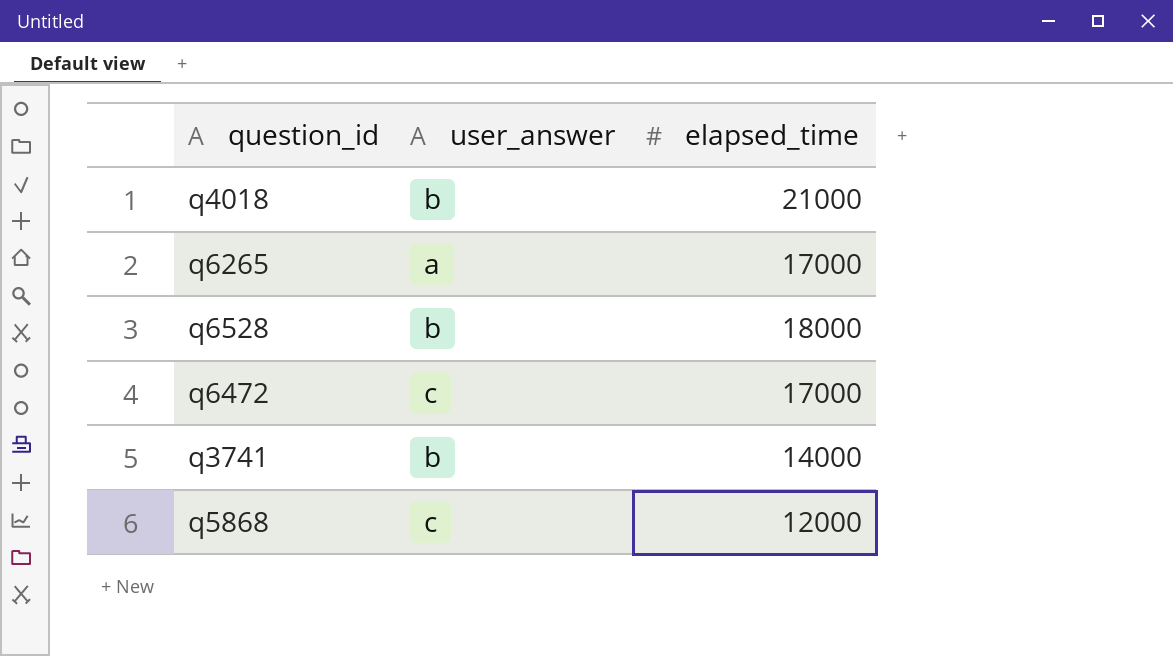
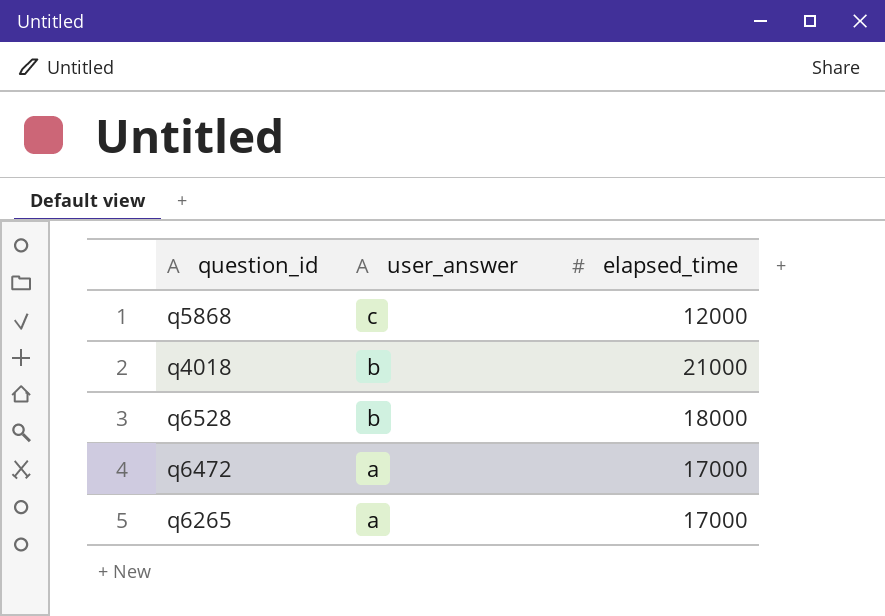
row order: none -> user_answer descending
row q3741: b | 14000 -> none
q6472 | user_answer: c -> a

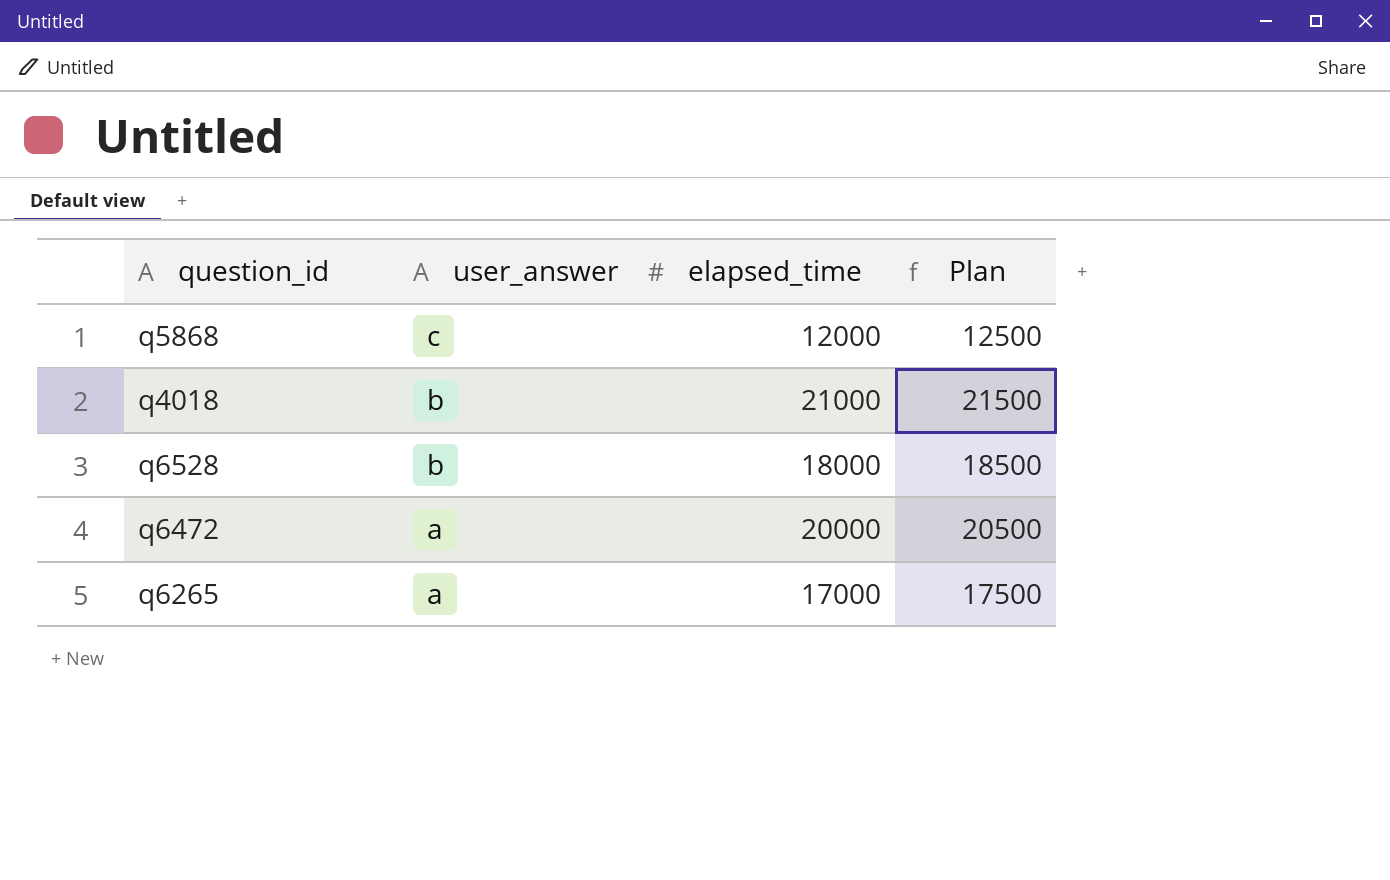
column Plan | formula: none -> [elapsed_time] + 500
q6472 | elapsed_time: 17000 -> 20000

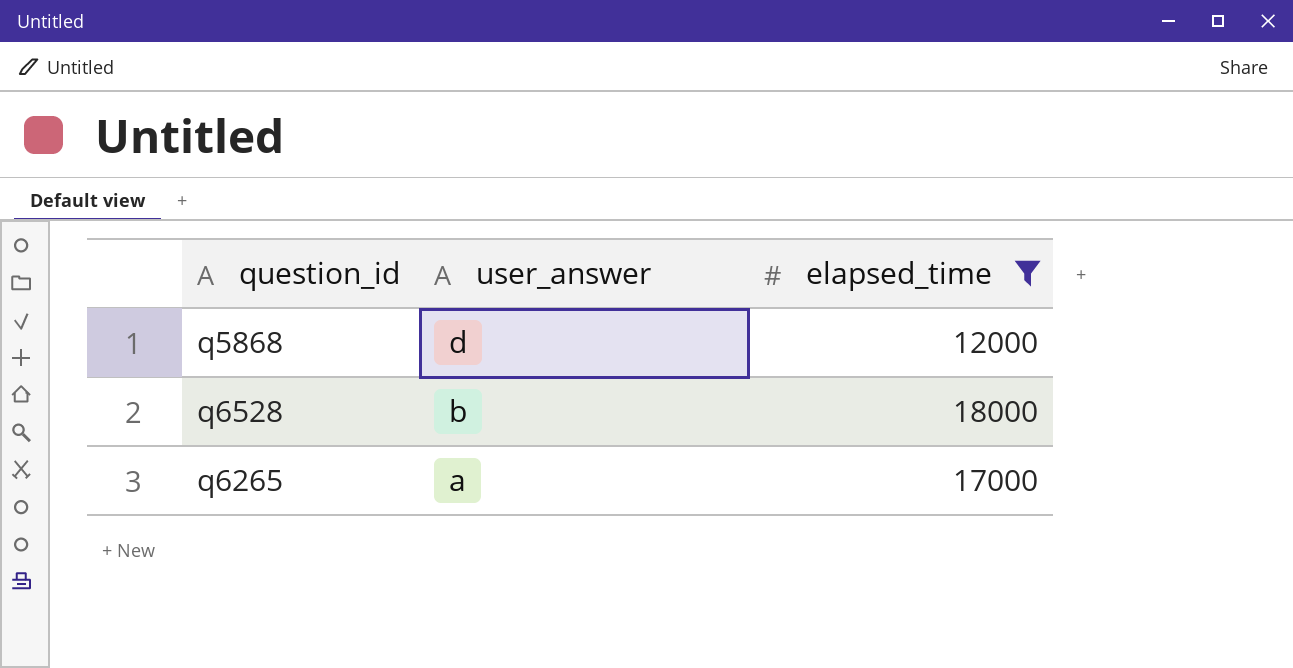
filter: none -> elapsed_time <= 18000
column Plan | formula: [elapsed_time] + 500 -> none
q5868 | user_answer: c -> d

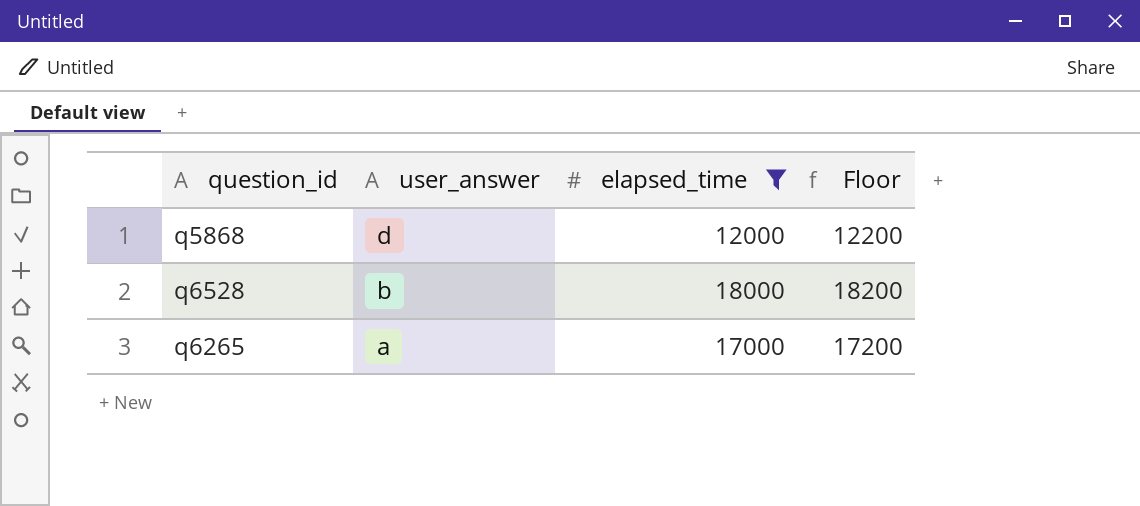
column Floor | formula: none -> [elapsed_time] + 200

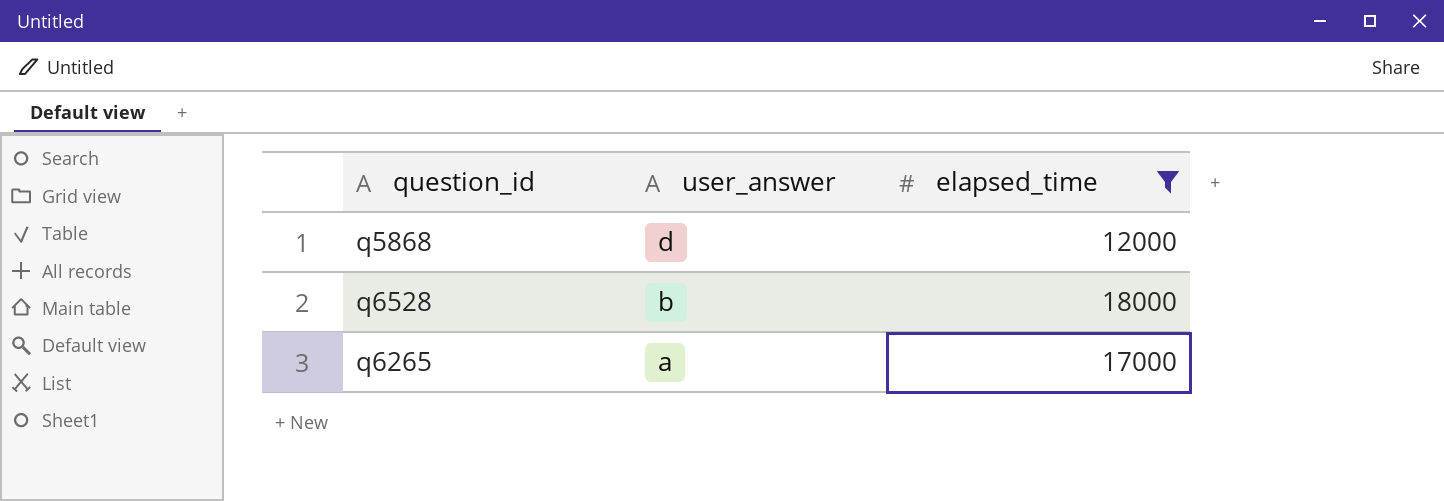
column Floor | formula: [elapsed_time] + 200 -> none

